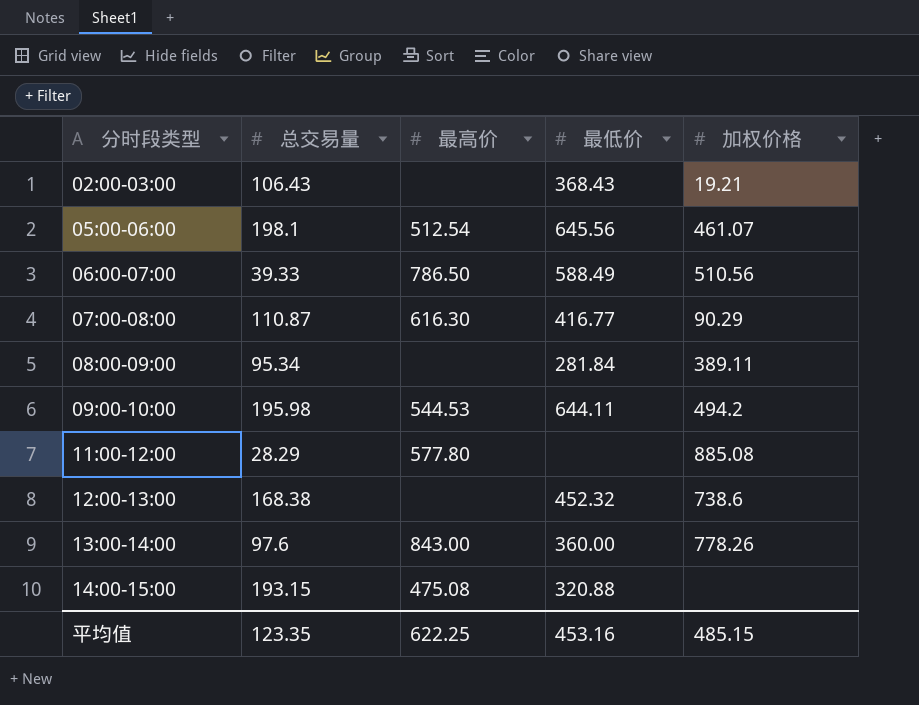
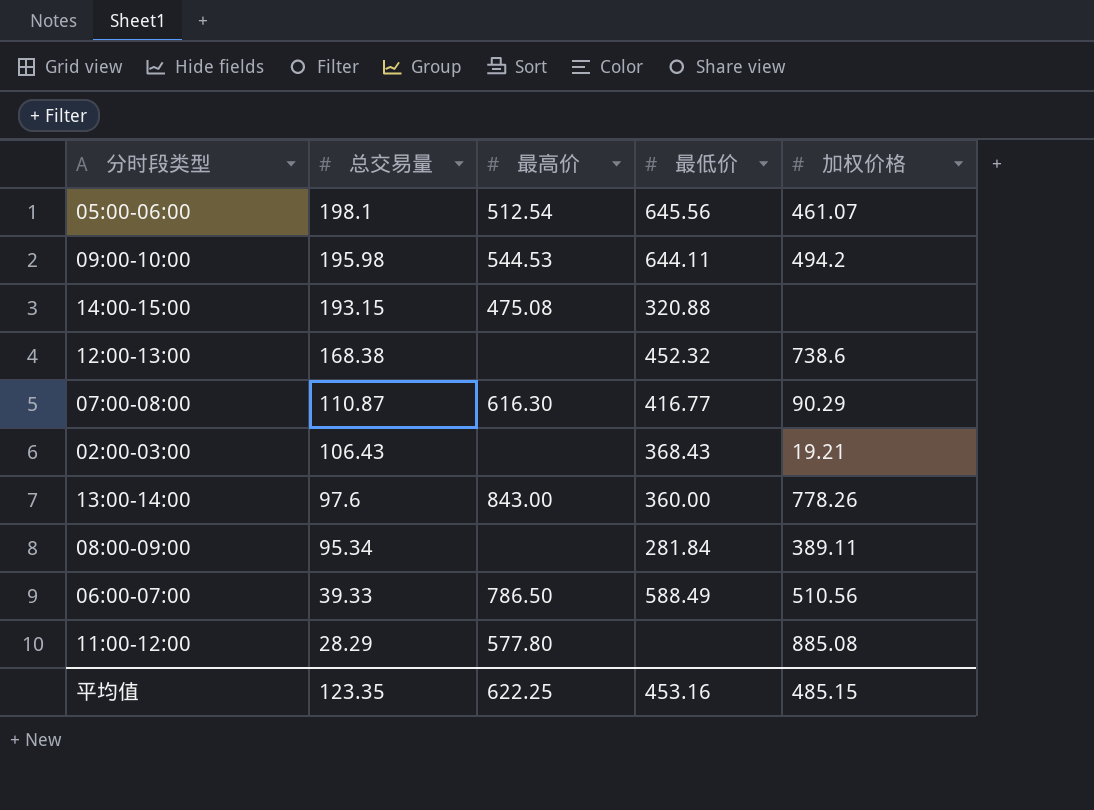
row order: 分时段类型 ascending -> 总交易量 descending

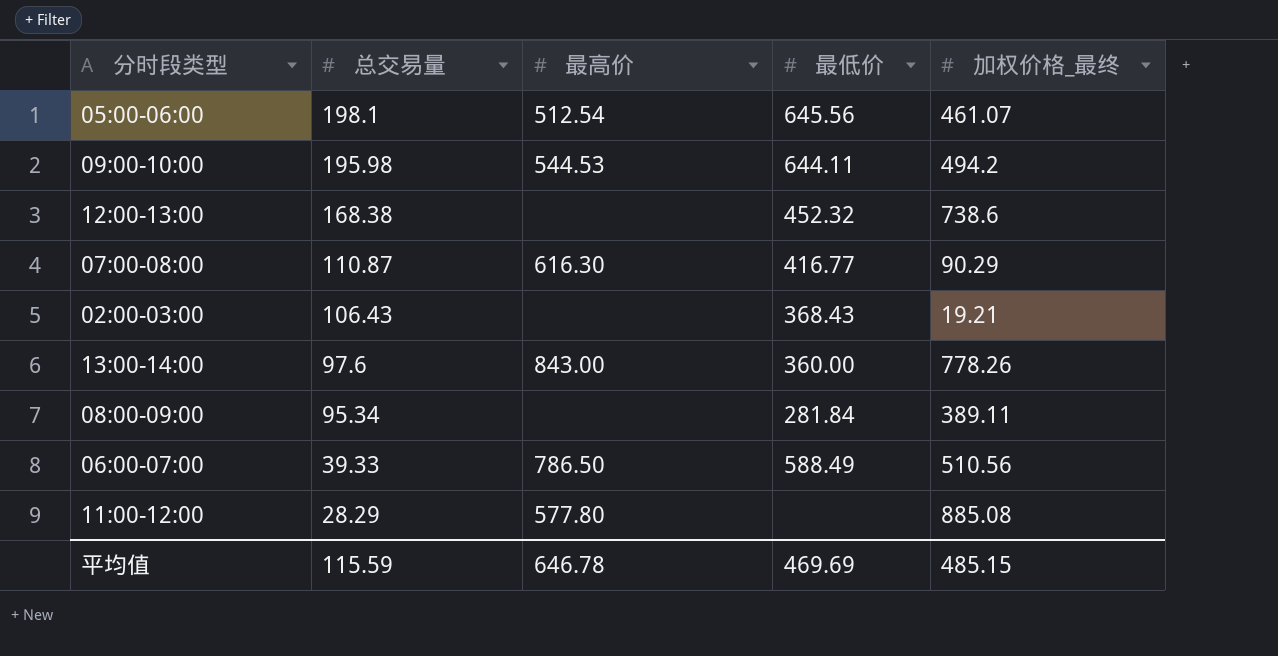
column name: 加权价格 -> 加权价格_最终
row 14:00-15:00: 193.15 | 475.08 | 320.88 | none -> none
平均值 | 总交易量: 123.35 -> 115.59
平均值 | 最高价: 622.25 -> 646.78
平均值 | 最低价: 453.16 -> 469.69

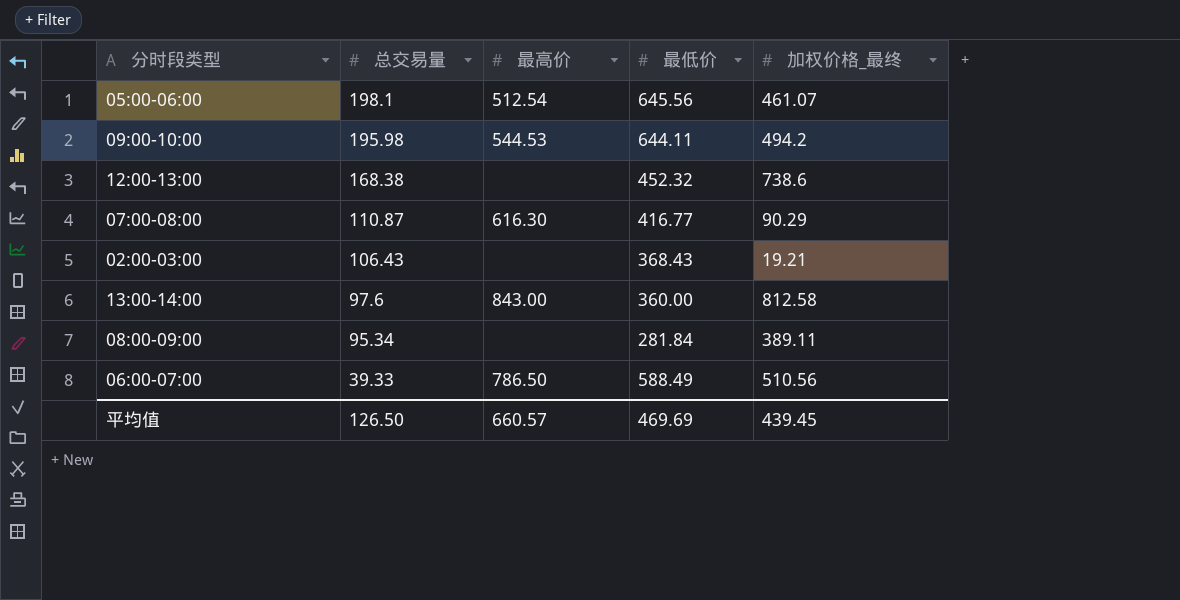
row 11:00-12:00: 28.29 | 577.80 | none | 885.08 -> none
13:00-14:00 | 加权价格_最终: 778.26 -> 812.58
平均值 | 总交易量: 115.59 -> 126.50
平均值 | 最高价: 646.78 -> 660.57
平均值 | 加权价格_最终: 485.15 -> 439.45

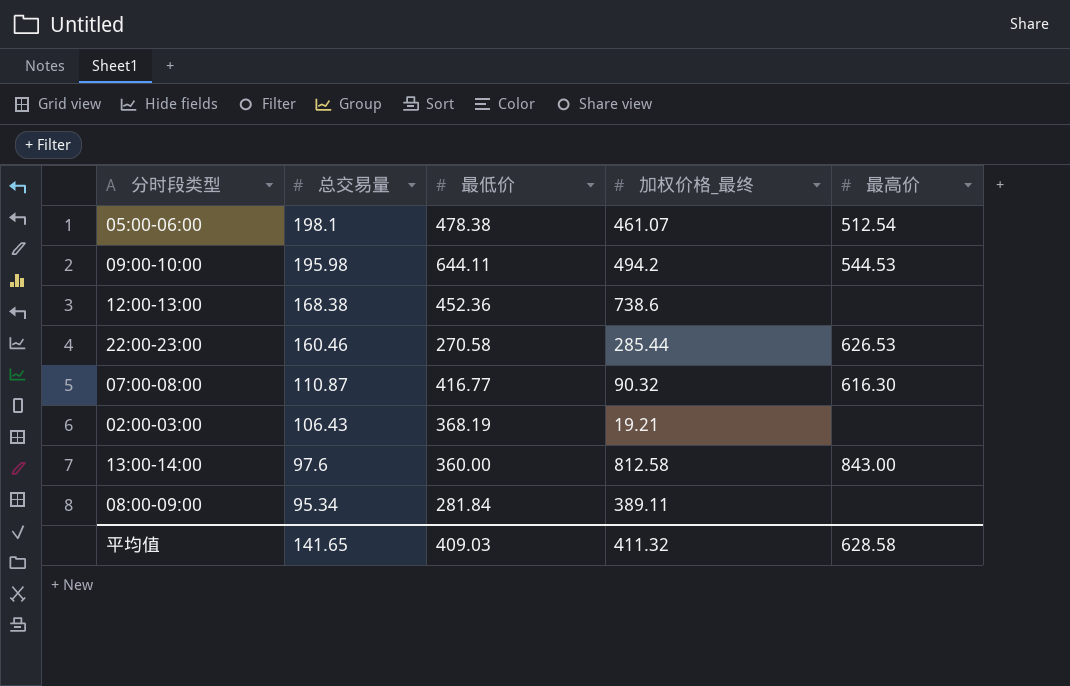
column 最高价 | position: 3 -> 5
row 06:00-07:00: 39.33 | 786.50 | 588.49 | 510.56 -> none
05:00-06:00 | 最低价: 645.56 -> 478.38
12:00-13:00 | 最低价: 452.32 -> 452.36
row 22:00-23:00: none -> 160.46 | 270.58 | 285.44 | 626.53
07:00-08:00 | 加权价格_最终: 90.29 -> 90.32
02:00-03:00 | 最低价: 368.43 -> 368.19
平均值 | 总交易量: 126.50 -> 141.65
平均值 | 最低价: 469.69 -> 409.03
平均值 | 加权价格_最终: 439.45 -> 411.32
平均值 | 最高价: 660.57 -> 628.58

